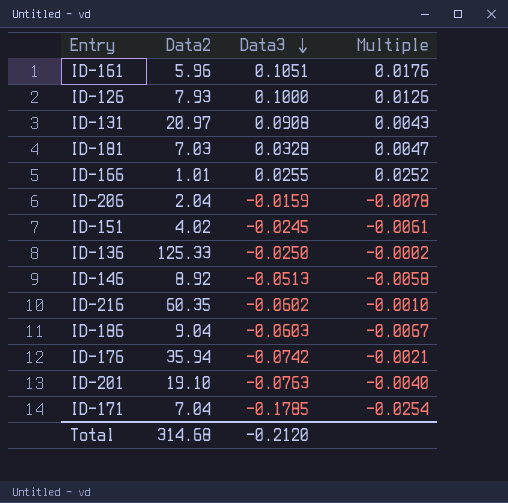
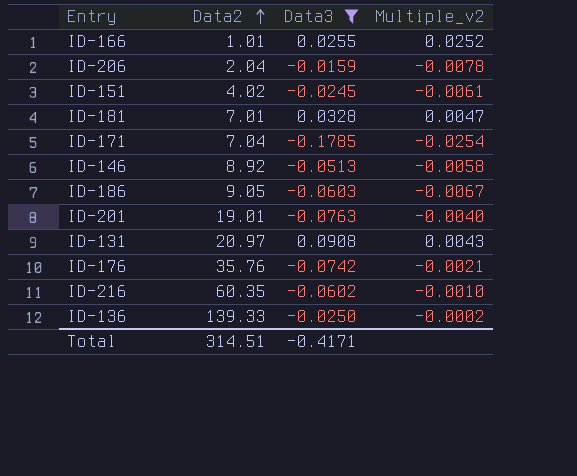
filter: none -> Data3 <= 0.0908
row order: Data3 descending -> Data2 ascending
column name: Multiple -> Multiple_v2
ID-181 | Data2: 7.03 -> 7.01
ID-186 | Data2: 9.04 -> 9.05
ID-201 | Data2: 19.10 -> 19.01
ID-176 | Data2: 35.94 -> 35.76
ID-136 | Data2: 125.33 -> 139.33
Total | Data2: 314.68 -> 314.51
Total | Data3: -0.2120 -> -0.4171

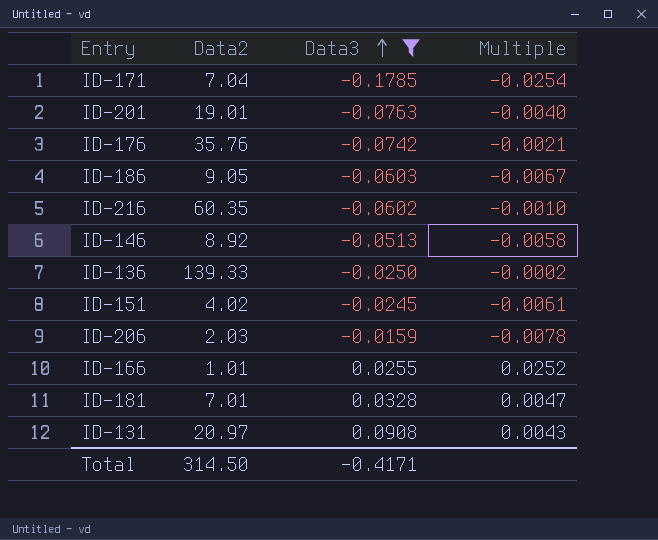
row order: Data2 ascending -> Data3 ascending
column name: Multiple_v2 -> Multiple
ID-206 | Data2: 2.04 -> 2.03
Total | Data2: 314.51 -> 314.50

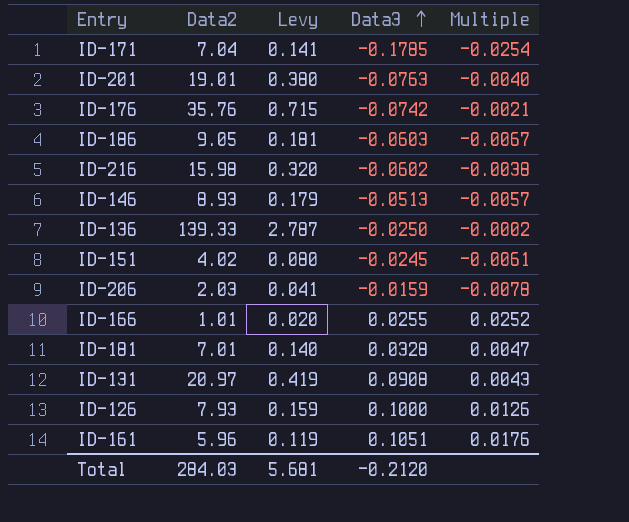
filter: Data3 <= 0.0908 -> none
column Levy | formula: none -> [Data2] * 0.02
ID-216 | Data2: 60.35 -> 15.98
ID-216 | Multiple: -0.0010 -> -0.0038
ID-146 | Data2: 8.92 -> 8.93
ID-146 | Multiple: -0.0058 -> -0.0057
Total | Data2: 314.50 -> 284.03
Total | Data3: -0.4171 -> -0.2120

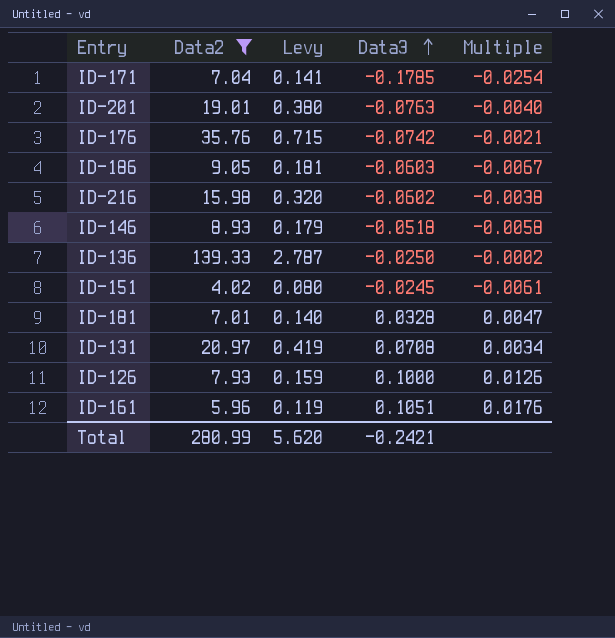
filter: none -> Data2 >= 4.02
ID-146 | Data3: -0.0513 -> -0.0518
ID-146 | Multiple: -0.0057 -> -0.0058
ID-131 | Data3: 0.0908 -> 0.0708
ID-131 | Multiple: 0.0043 -> 0.0034
Total | Data2: 284.03 -> 280.99
Total | Levy: 5.681 -> 5.620
Total | Data3: -0.2120 -> -0.2421

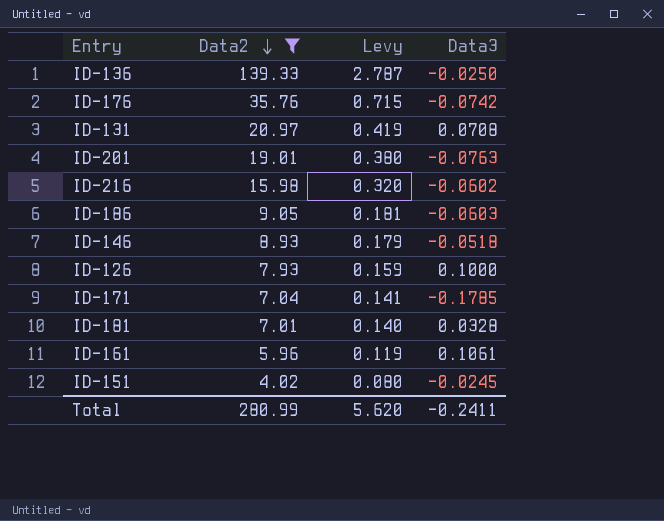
row order: Data3 ascending -> Data2 descending
column Multiple | formula: [Data3] / [Data2] -> none
ID-161 | Data3: 0.1051 -> 0.1061
Total | Data3: -0.2421 -> -0.2411

